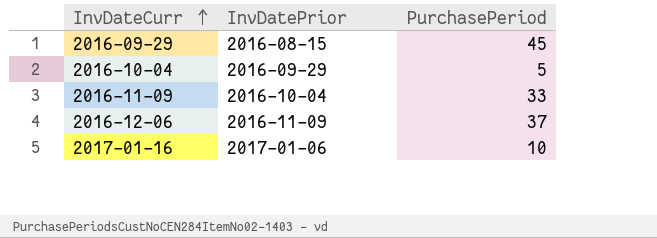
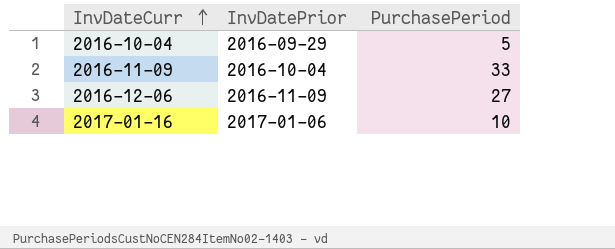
row 2016-09-29: 2016-08-15 | 45 -> none
2016-12-06 | PurchasePeriod: 37 -> 27

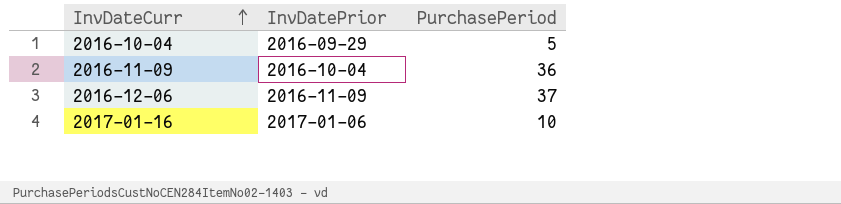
2016-11-09 | PurchasePeriod: 33 -> 36
2016-12-06 | PurchasePeriod: 27 -> 37

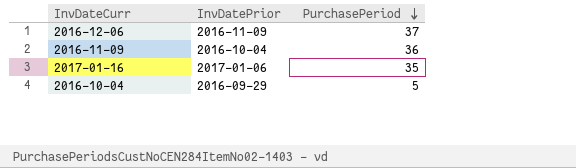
row order: InvDateCurr ascending -> PurchasePeriod descending
2017-01-16 | PurchasePeriod: 10 -> 35

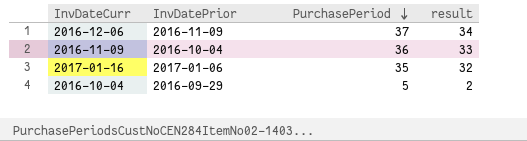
column result | formula: none -> [PurchasePeriod] - 3

